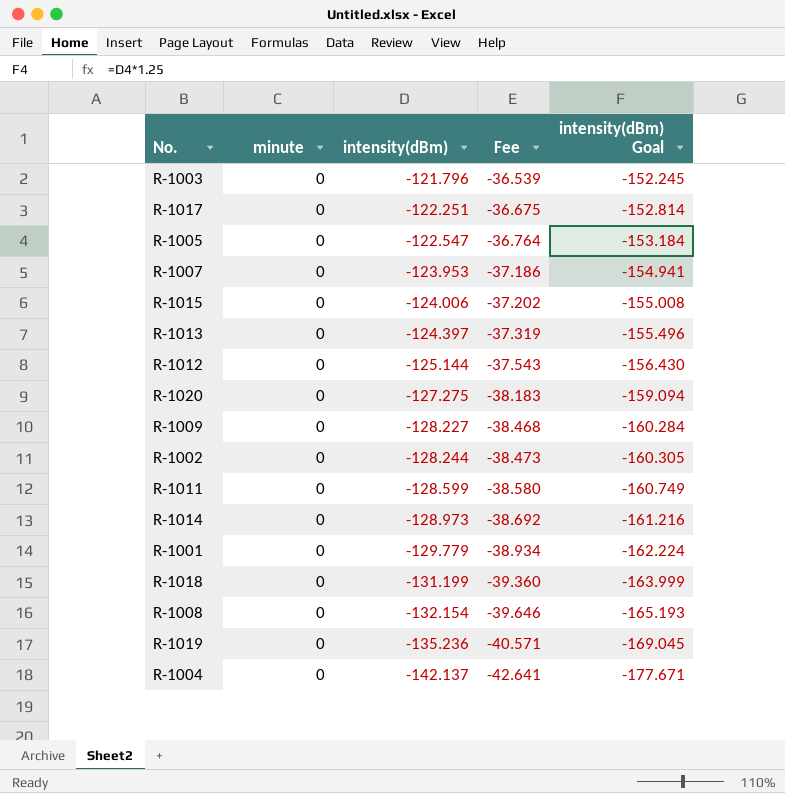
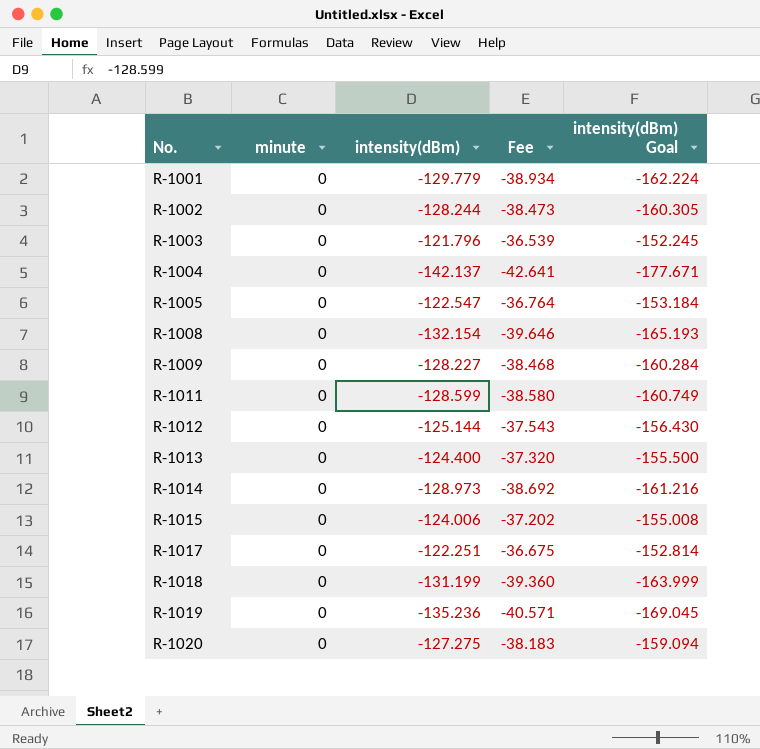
row order: intensity(dBm) descending -> No. ascending
row R-1007: 0 | -123.953 | -37.186 | -154.941 -> none
R-1013 | intensity(dBm): -124.397 -> -124.400
R-1013 | Fee: -37.319 -> -37.320
R-1013 | intensity(dBm) Goal: -155.496 -> -155.500

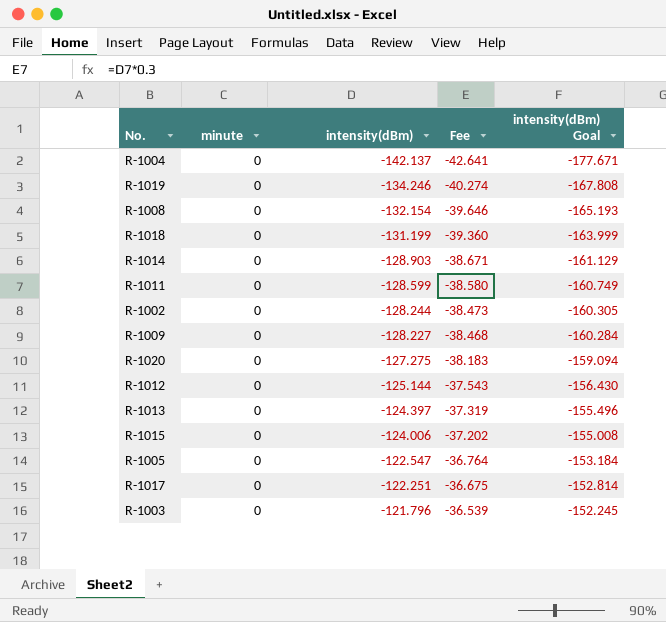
row order: No. ascending -> intensity(dBm) ascending
row R-1001: 0 | -129.779 | -38.934 | -162.224 -> none
R-1019 | intensity(dBm): -135.236 -> -134.246
R-1019 | Fee: -40.571 -> -40.274
R-1019 | intensity(dBm) Goal: -169.045 -> -167.808
R-1014 | intensity(dBm): -128.973 -> -128.903
R-1014 | Fee: -38.692 -> -38.671
R-1014 | intensity(dBm) Goal: -161.216 -> -161.129
R-1013 | intensity(dBm): -124.400 -> -124.397
R-1013 | Fee: -37.320 -> -37.319
R-1013 | intensity(dBm) Goal: -155.500 -> -155.496

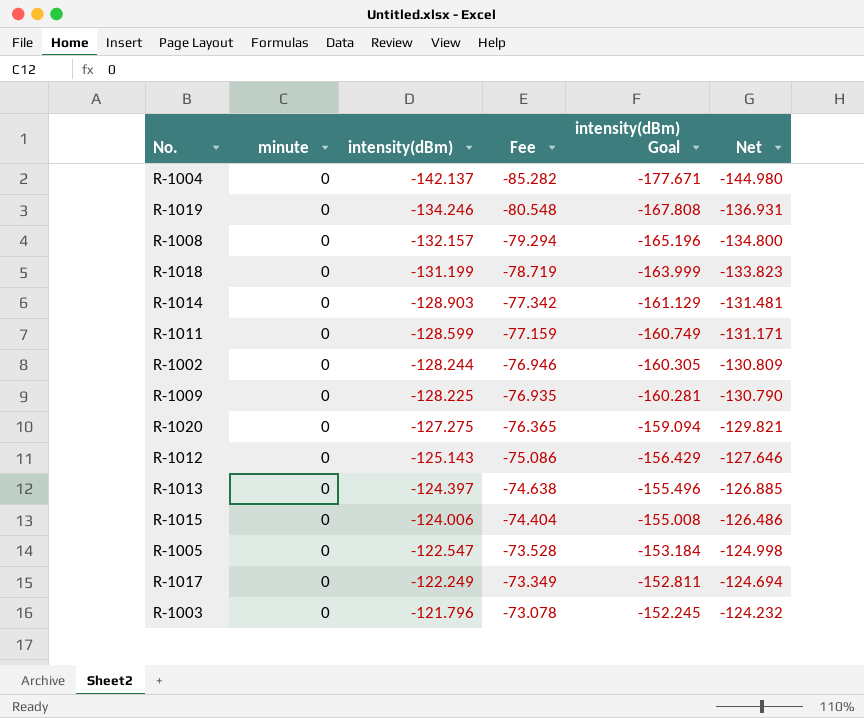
column Fee | formula: [intensity(dBm)] * 0.3 -> [intensity(dBm)] * 0.6
column Net | formula: none -> [intensity(dBm)] * 1.02
R-1008 | intensity(dBm): -132.154 -> -132.157
R-1008 | intensity(dBm) Goal: -165.193 -> -165.196
R-1009 | intensity(dBm): -128.227 -> -128.225
R-1009 | intensity(dBm) Goal: -160.284 -> -160.281
R-1012 | intensity(dBm): -125.144 -> -125.143
R-1012 | intensity(dBm) Goal: -156.430 -> -156.429
R-1017 | intensity(dBm): -122.251 -> -122.249
R-1017 | intensity(dBm) Goal: -152.814 -> -152.811

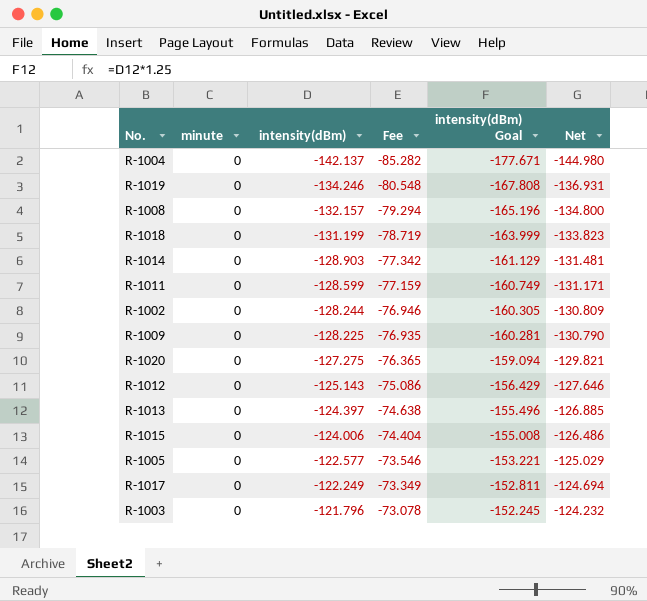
R-1005 | intensity(dBm): -122.547 -> -122.577
R-1005 | Fee: -73.528 -> -73.546
R-1005 | intensity(dBm) Goal: -153.184 -> -153.221
R-1005 | Net: -124.998 -> -125.029

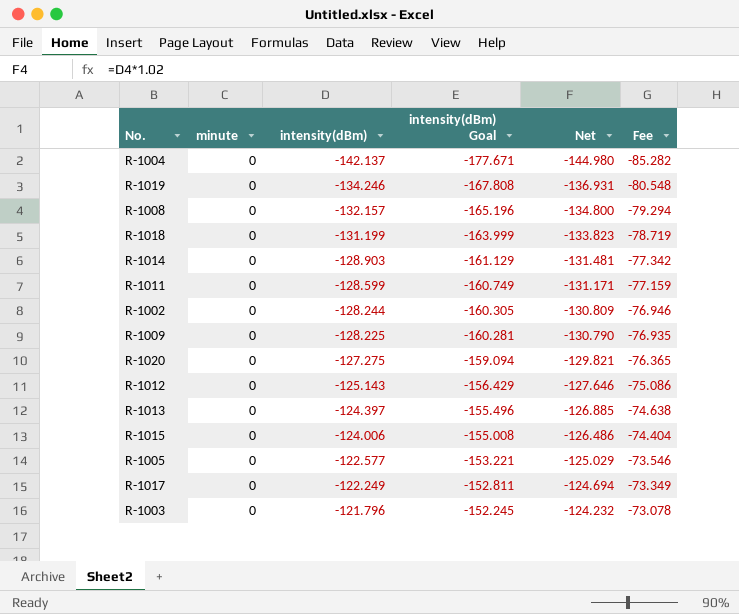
column Fee | position: 4 -> 6

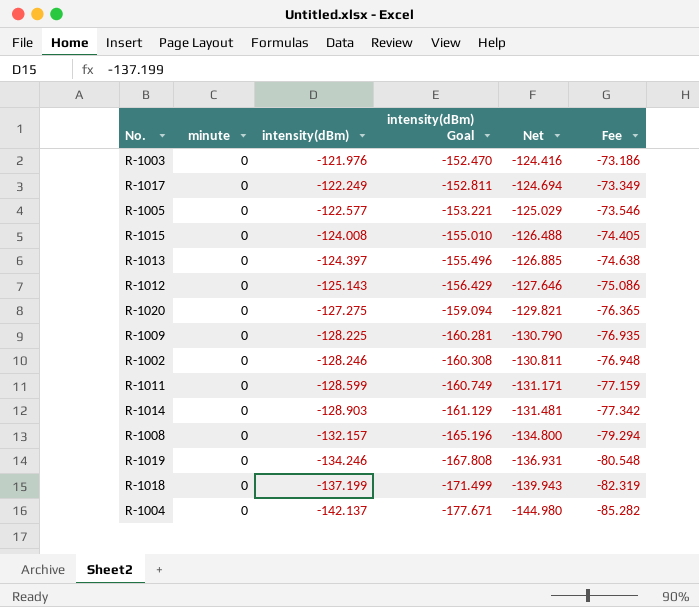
row order: intensity(dBm) ascending -> intensity(dBm) descending
R-1003 | intensity(dBm): -121.796 -> -121.976
R-1003 | intensity(dBm) Goal: -152.245 -> -152.470
R-1003 | Net: -124.232 -> -124.416
R-1003 | Fee: -73.078 -> -73.186
R-1015 | intensity(dBm): -124.006 -> -124.008
R-1015 | intensity(dBm) Goal: -155.008 -> -155.010
R-1015 | Net: -126.486 -> -126.488
R-1015 | Fee: -74.404 -> -74.405
R-1002 | intensity(dBm): -128.244 -> -128.246
R-1002 | intensity(dBm) Goal: -160.305 -> -160.308
R-1002 | Net: -130.809 -> -130.811
R-1002 | Fee: -76.946 -> -76.948
R-1018 | intensity(dBm): -131.199 -> -137.199
R-1018 | intensity(dBm) Goal: -163.999 -> -171.499
R-1018 | Net: -133.823 -> -139.943
R-1018 | Fee: -78.719 -> -82.319

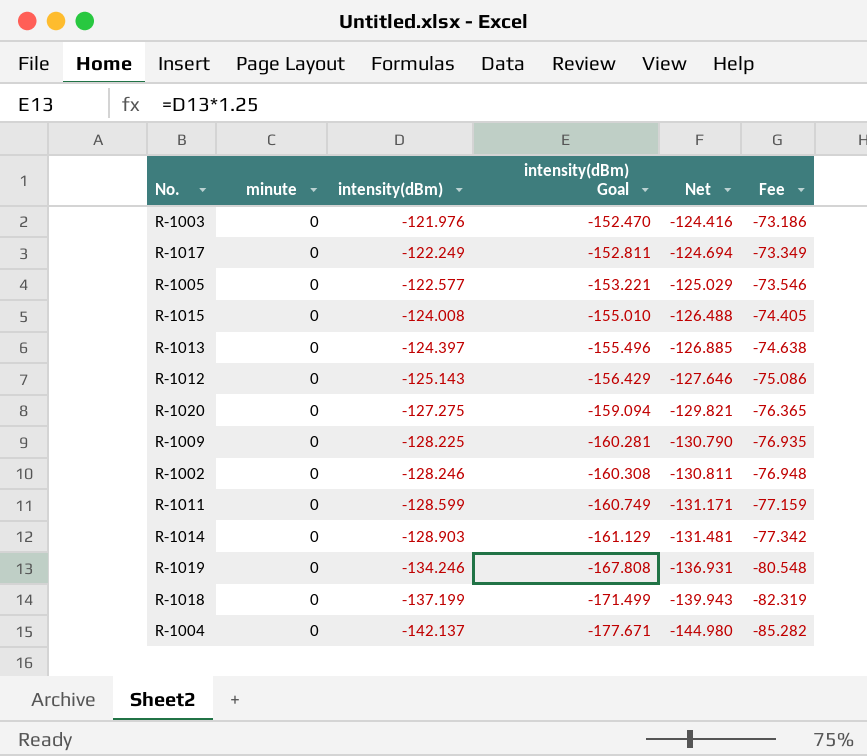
row R-1008: 0 | -132.157 | -165.196 | -134.800 | -79.294 -> none

